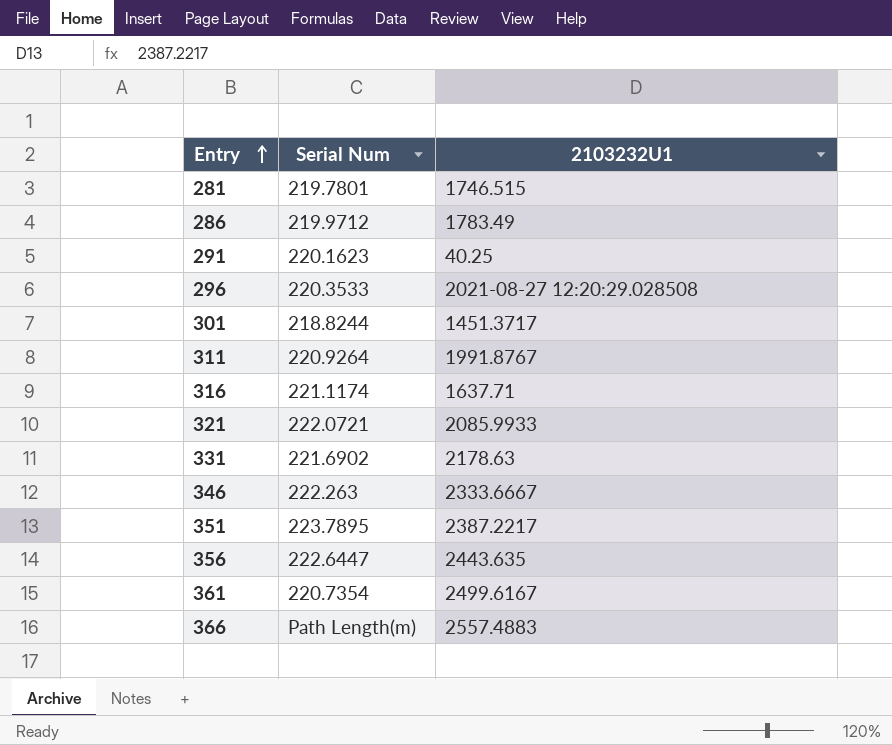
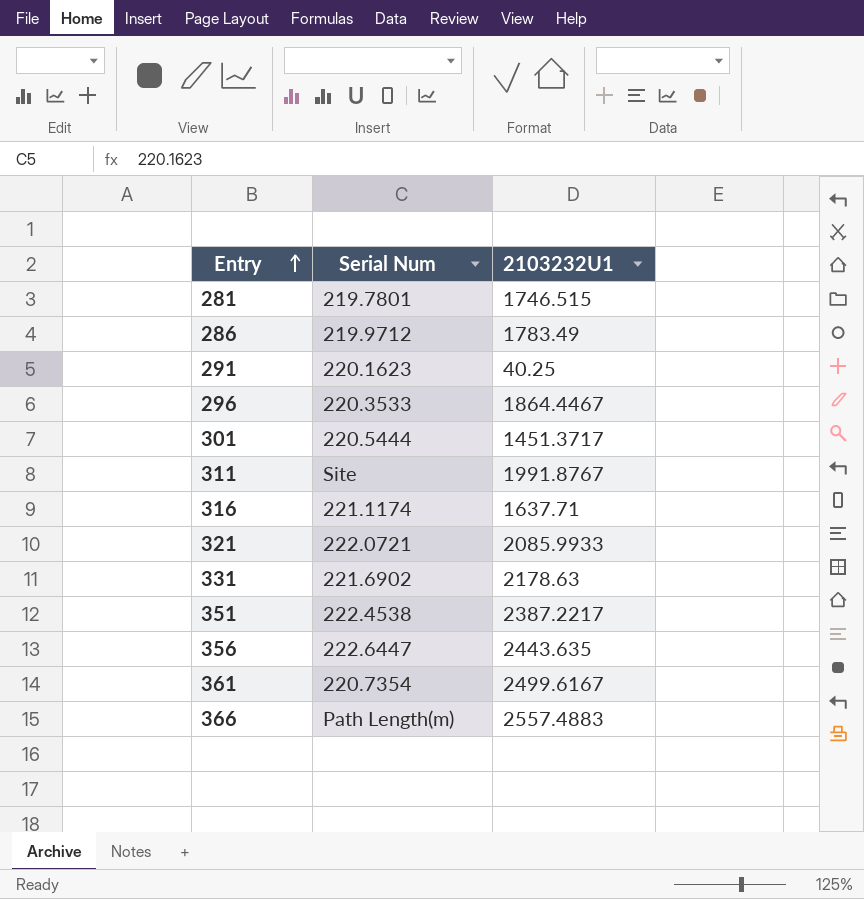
row 346: 222.263 | 2333.6667 -> none
296 | 2103232U1: 2021-08-27 12:20:29.028508 -> 1864.4467
301 | Serial Num: 218.8244 -> 220.5444
311 | Serial Num: 220.9264 -> Site
351 | Serial Num: 223.7895 -> 222.4538

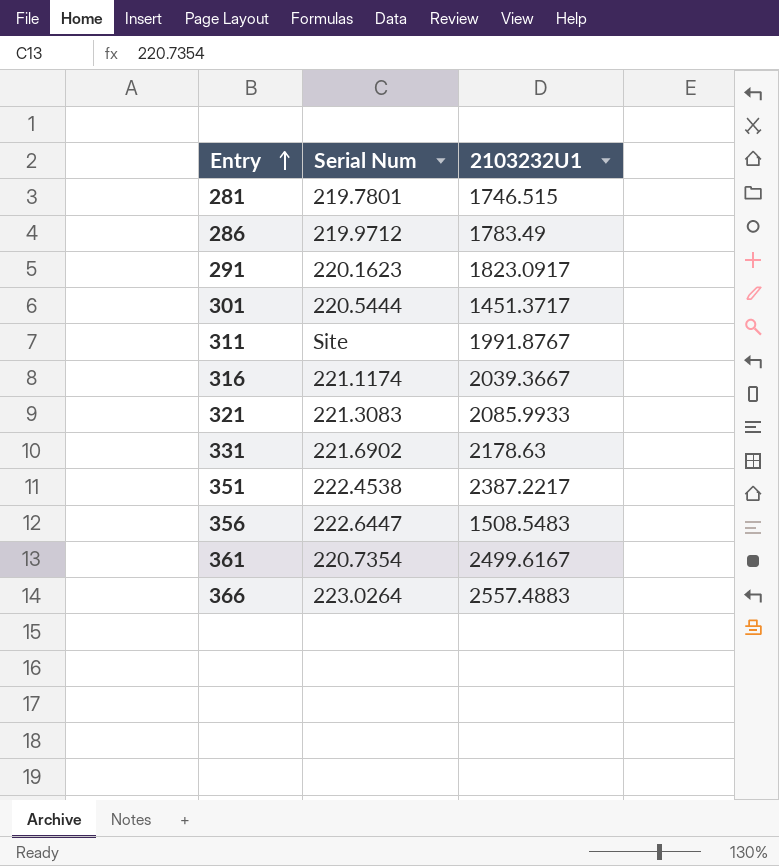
row 296: 220.3533 | 1864.4467 -> none
291 | 2103232U1: 40.25 -> 1823.0917
316 | 2103232U1: 1637.71 -> 2039.3667
321 | Serial Num: 222.0721 -> 221.3083
356 | 2103232U1: 2443.635 -> 1508.5483
366 | Serial Num: Path Length(m) -> 223.0264

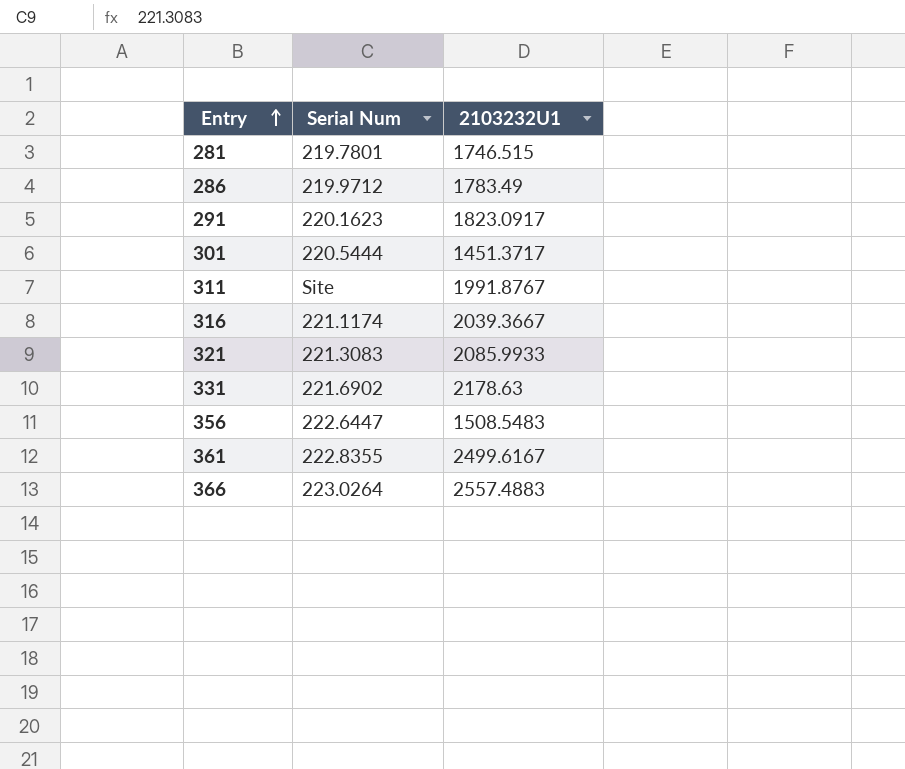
row 351: 222.4538 | 2387.2217 -> none
361 | Serial Num: 220.7354 -> 222.8355

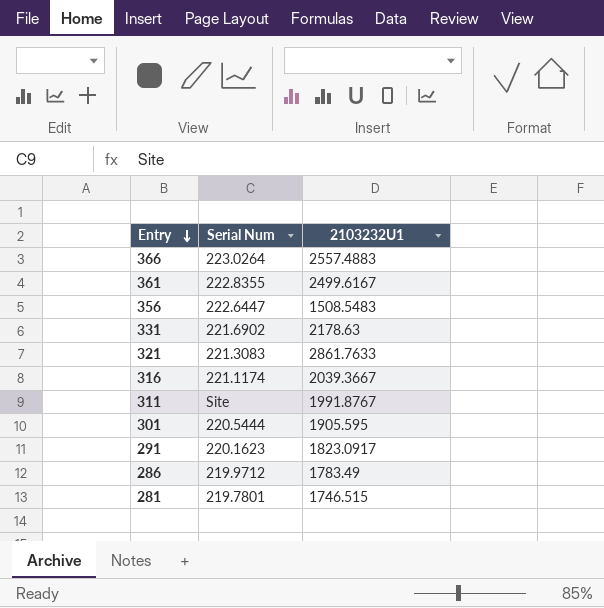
row order: Entry ascending -> Entry descending
321 | 2103232U1: 2085.9933 -> 2861.7633
301 | 2103232U1: 1451.3717 -> 1905.595

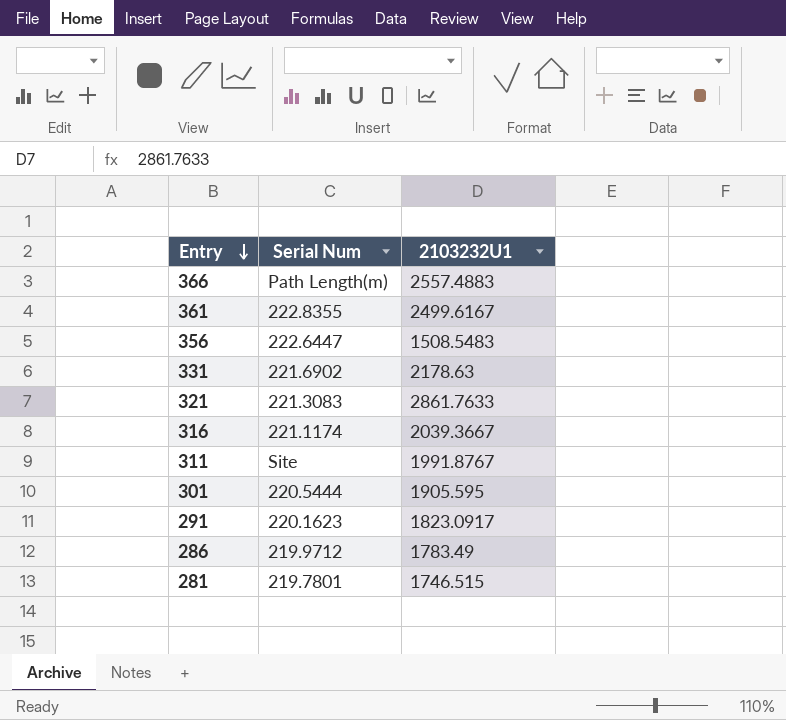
366 | Serial Num: 223.0264 -> Path Length(m)

